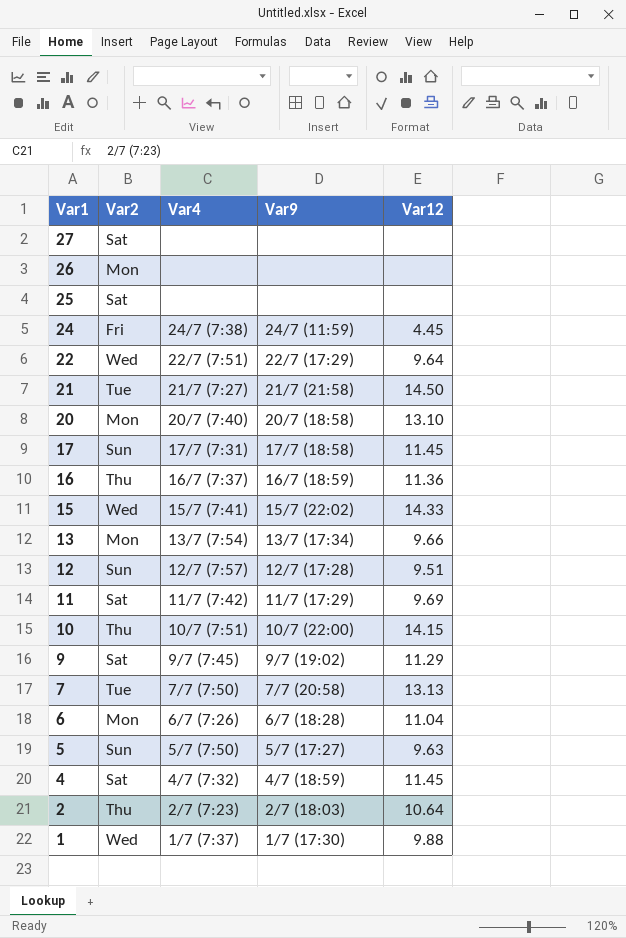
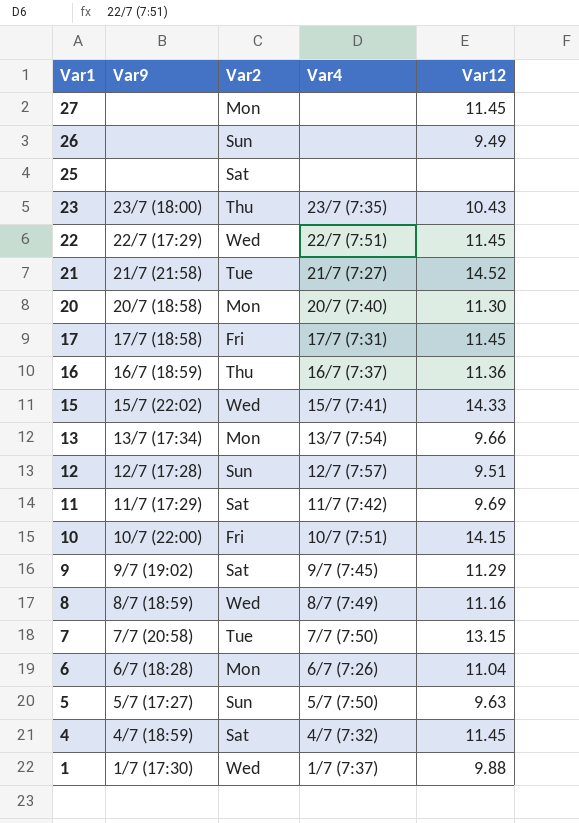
column Var9 | position: 4 -> 2
row 24: Fri | 24/7 (7:38) | 24/7 (11:59) | 4.45 -> none
row 2: Thu | 2/7 (7:23) | 2/7 (18:03) | 10.64 -> none
27 | Var2: Sat -> Mon
27 | Var12: none -> 11.45
26 | Var2: Mon -> Sun
26 | Var12: none -> 9.49
row 23: none -> 23/7 (18:00) | Thu | 23/7 (7:35) | 10.43
22 | Var12: 9.64 -> 11.45
21 | Var12: 14.50 -> 14.52
20 | Var12: 13.10 -> 11.30
17 | Var2: Sun -> Fri
10 | Var2: Thu -> Fri
row 8: none -> 8/7 (18:59) | Wed | 8/7 (7:49) | 11.16
7 | Var12: 13.13 -> 13.15

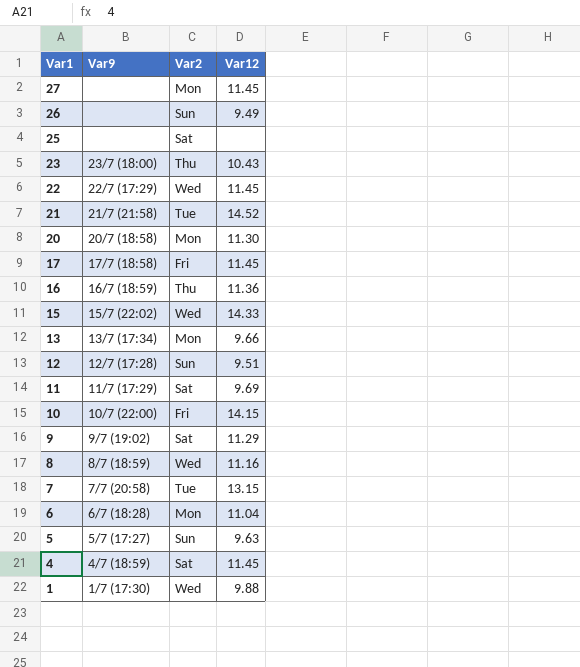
column Var4 | position: 4 -> none

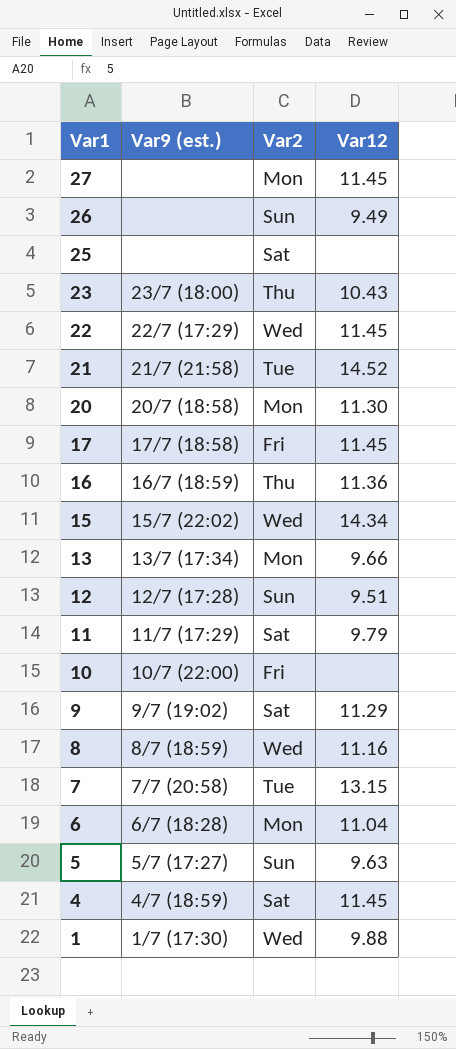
column name: Var9 -> Var9 (est.)
15 | Var12: 14.33 -> 14.34
11 | Var12: 9.69 -> 9.79
10 | Var12: 14.15 -> none

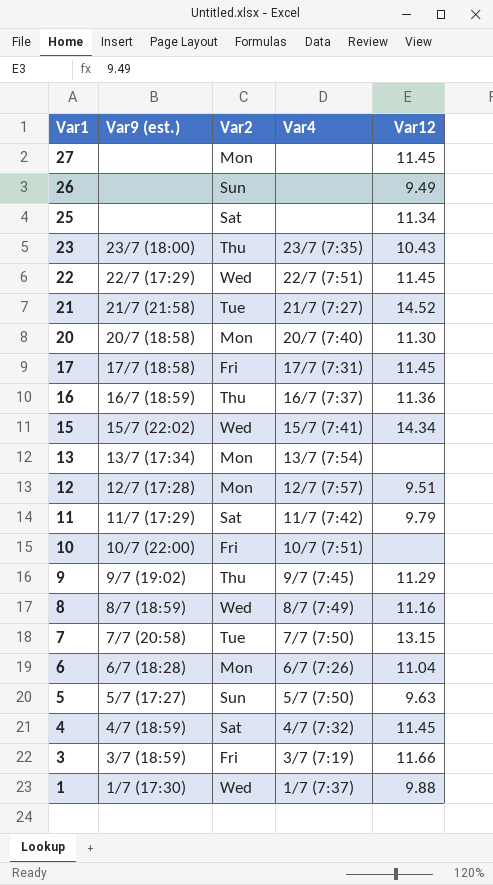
column Var4 | position: none -> 4
25 | Var12: none -> 11.34
13 | Var12: 9.66 -> none
12 | Var2: Sun -> Mon
9 | Var2: Sat -> Thu
row 3: none -> 3/7 (18:59) | Fri | 3/7 (7:19) | 11.66

